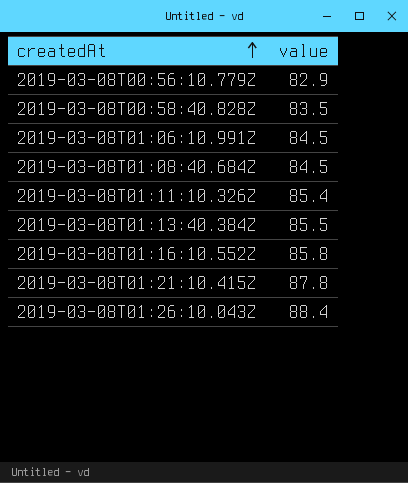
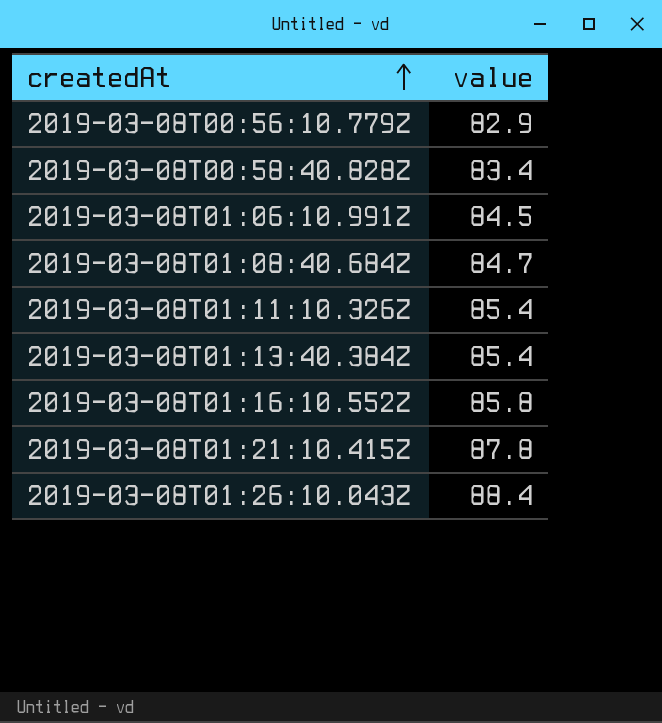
2019-03-08T00:58:40.828Z | value: 83.5 -> 83.4
2019-03-08T01:08:40.684Z | value: 84.5 -> 84.7
2019-03-08T01:13:40.384Z | value: 85.5 -> 85.4

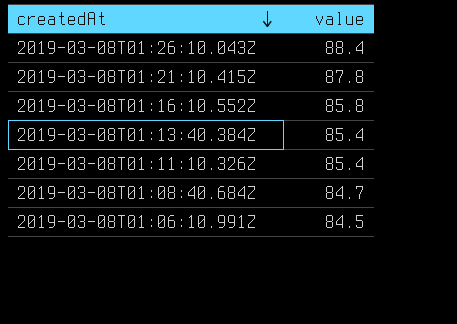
row order: createdAt ascending -> createdAt descending
row 2019-03-08T00:56:10.779Z: 82.9 -> none
row 2019-03-08T00:58:40.828Z: 83.4 -> none

